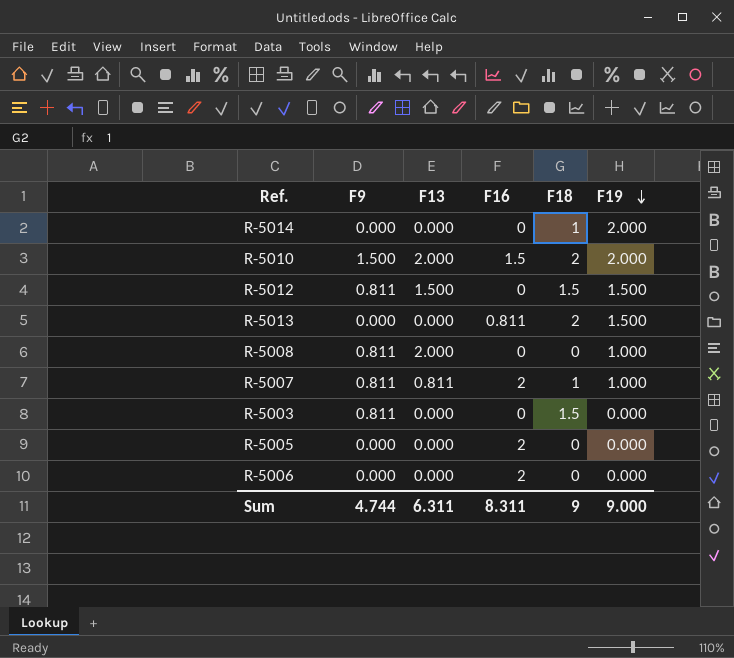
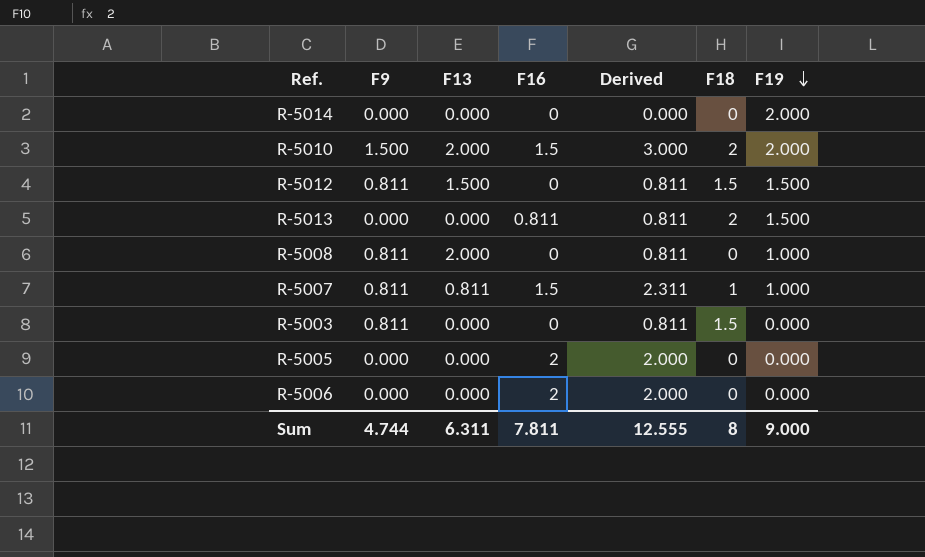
column Derived | formula: none -> [F9] + [F16]
R-5014 | F18: 1 -> 0
R-5007 | F16: 2 -> 1.5
Sum | F16: 8.311 -> 7.811
Sum | F18: 9 -> 8

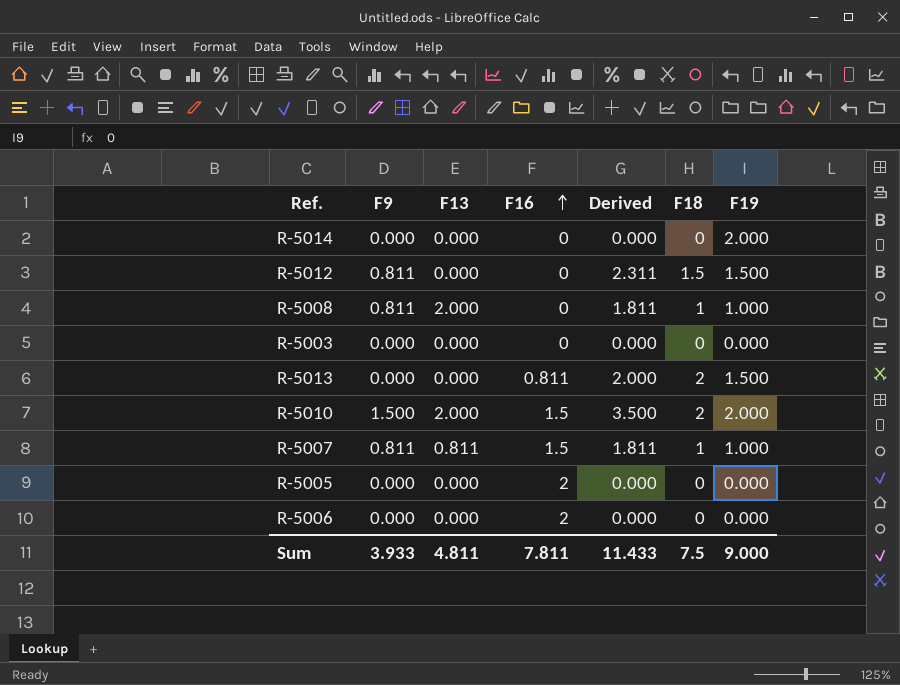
row order: F19 descending -> F16 ascending
column Derived | formula: [F9] + [F16] -> [F9] + [F18]
R-5012 | F13: 1.500 -> 0.000
R-5008 | F18: 0 -> 1
R-5003 | F9: 0.811 -> 0.000
R-5003 | F18: 1.5 -> 0
Sum | F9: 4.744 -> 3.933
Sum | F13: 6.311 -> 4.811
Sum | Derived: 12.555 -> 11.433
Sum | F18: 8 -> 7.5

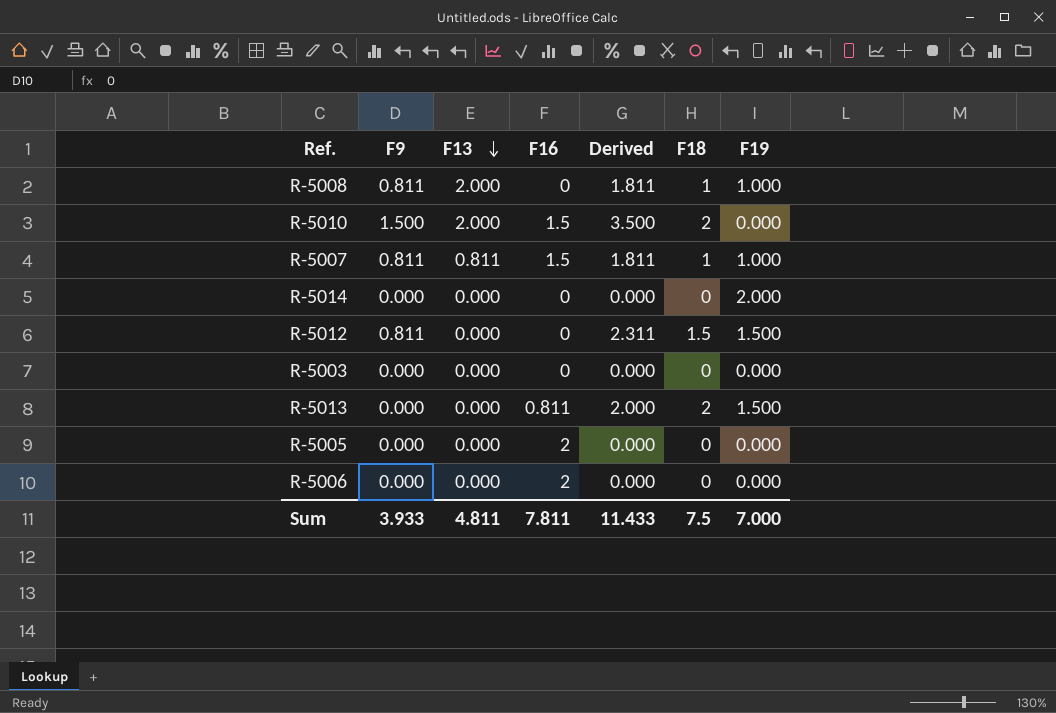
row order: F16 ascending -> F13 descending
R-5010 | F19: 2.000 -> 0.000
Sum | F19: 9.000 -> 7.000

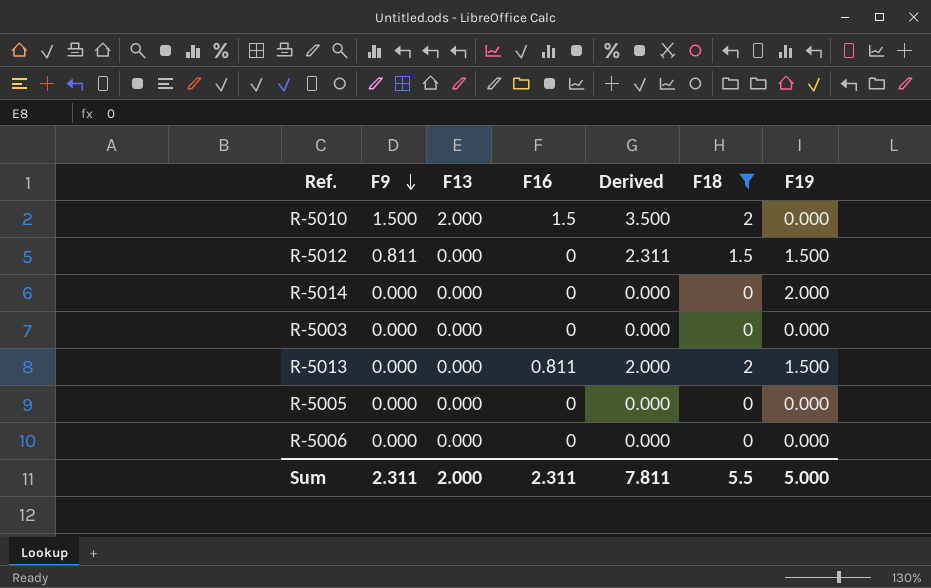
filter: none -> F18 != 1
row order: F13 descending -> F9 descending
R-5005 | F16: 2 -> 0
R-5006 | F16: 2 -> 0
Sum | F9: 3.933 -> 2.311
Sum | F13: 4.811 -> 2.000
Sum | F16: 7.811 -> 2.311
Sum | Derived: 11.433 -> 7.811
Sum | F18: 7.5 -> 5.5
Sum | F19: 7.000 -> 5.000

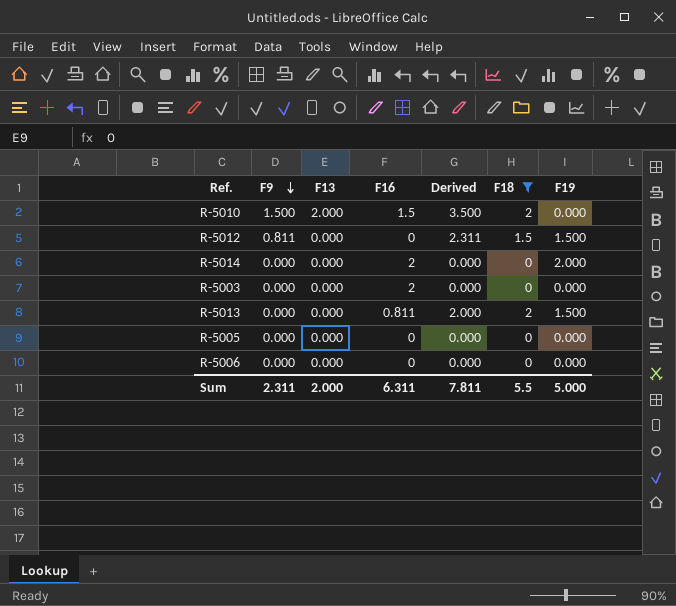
R-5014 | F16: 0 -> 2
R-5003 | F16: 0 -> 2
Sum | F16: 2.311 -> 6.311

